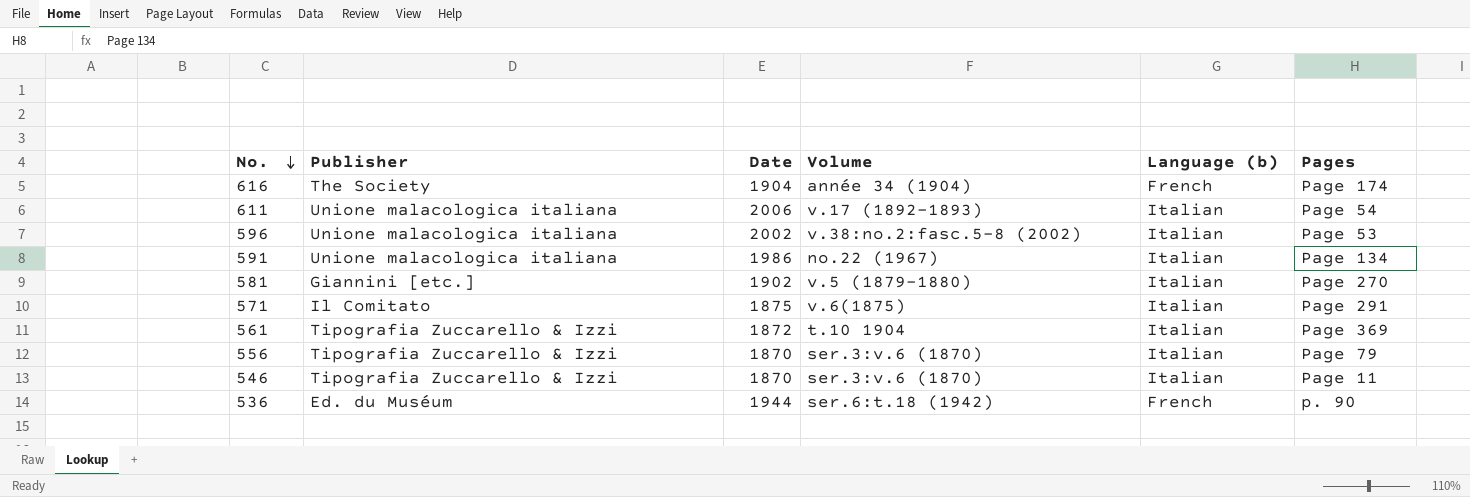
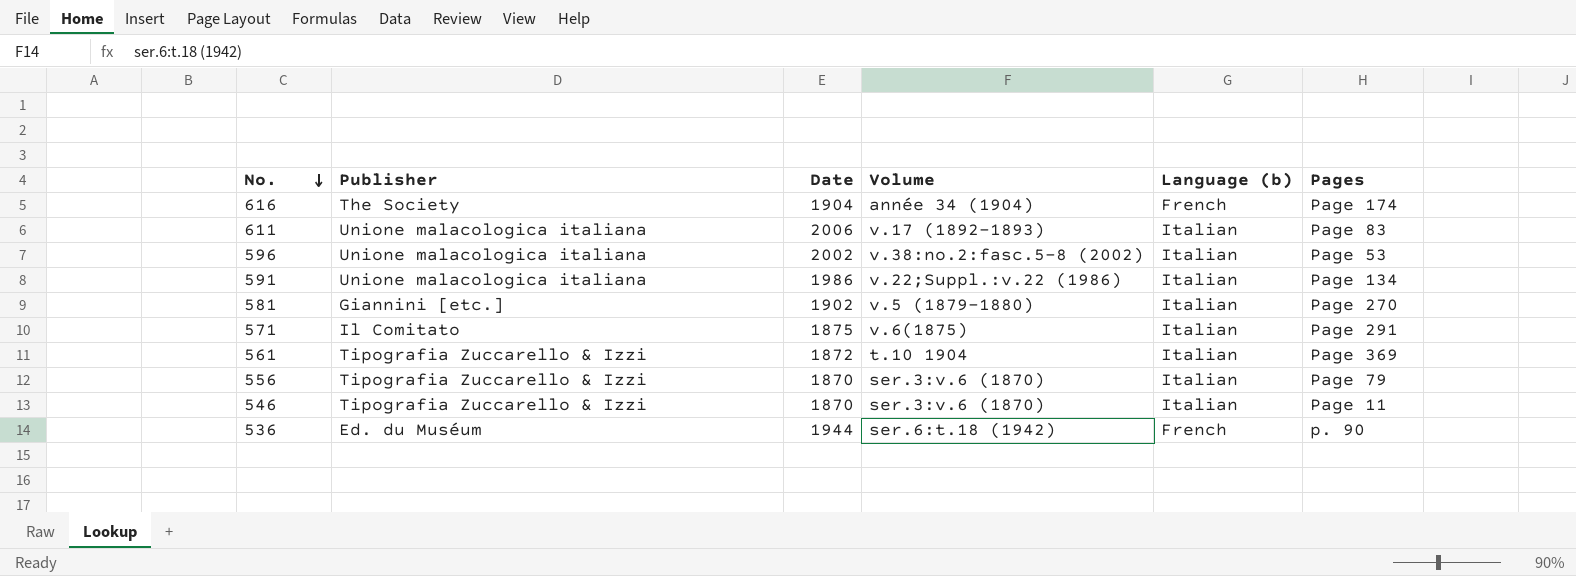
611 | Pages: Page 54 -> Page 83
591 | Volume: no.22 (1967) -> v.22;Suppl.:v.22 (1986)

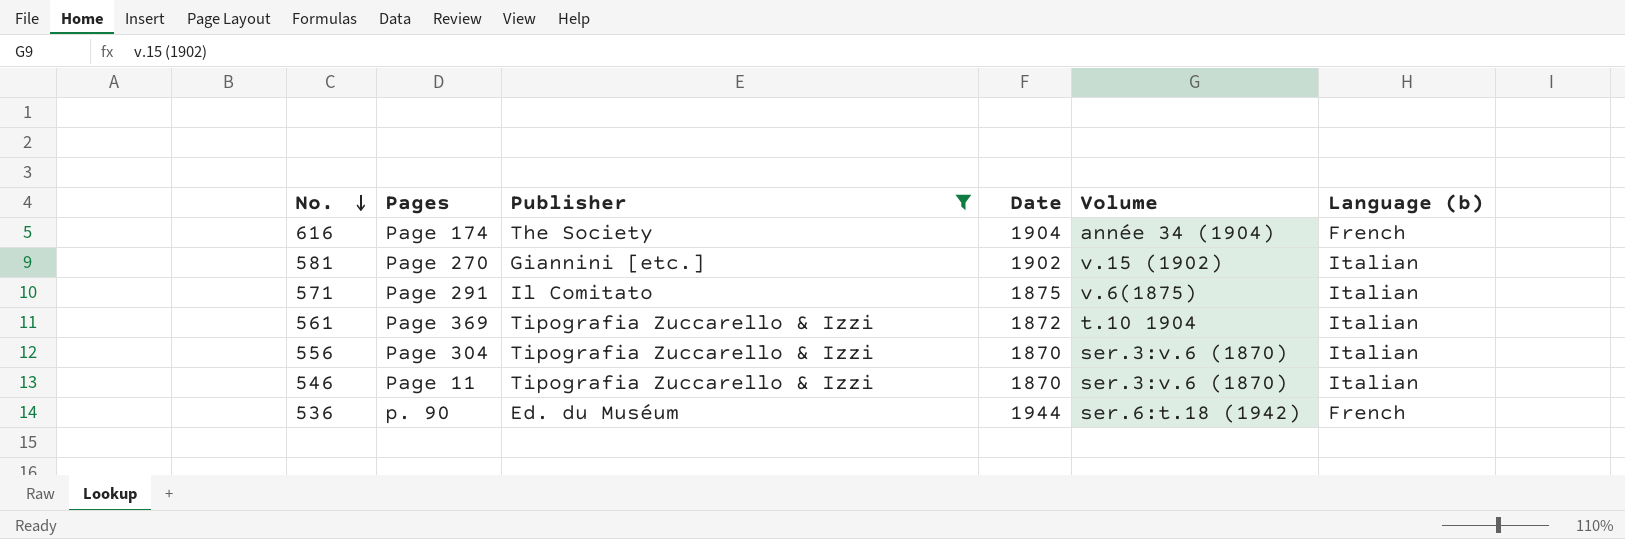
filter: none -> Publisher != Unione malacologica italiana
column Pages | position: 6 -> 2
581 | Volume: v.5 (1879-1880) -> v.15 (1902)
556 | Pages: Page 79 -> Page 304

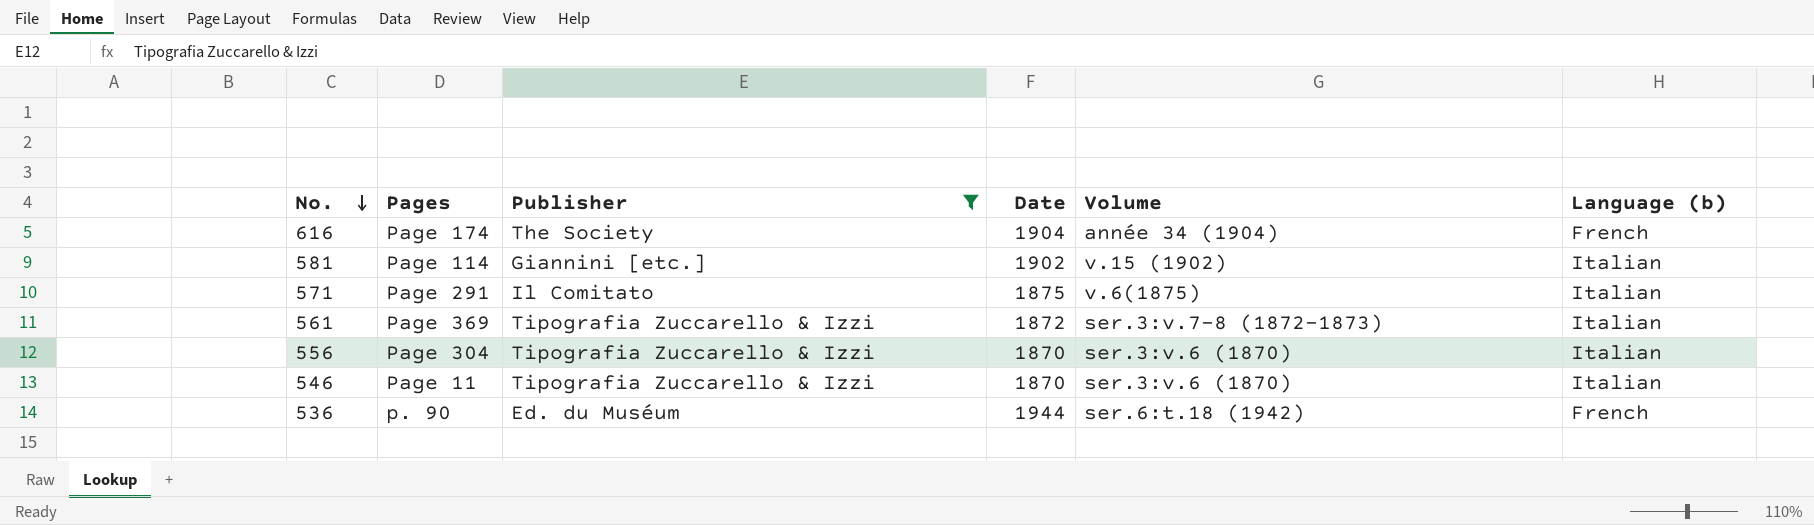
581 | Pages: Page 270 -> Page 114
561 | Volume: t.10 1904 -> ser.3:v.7-8 (1872-1873)

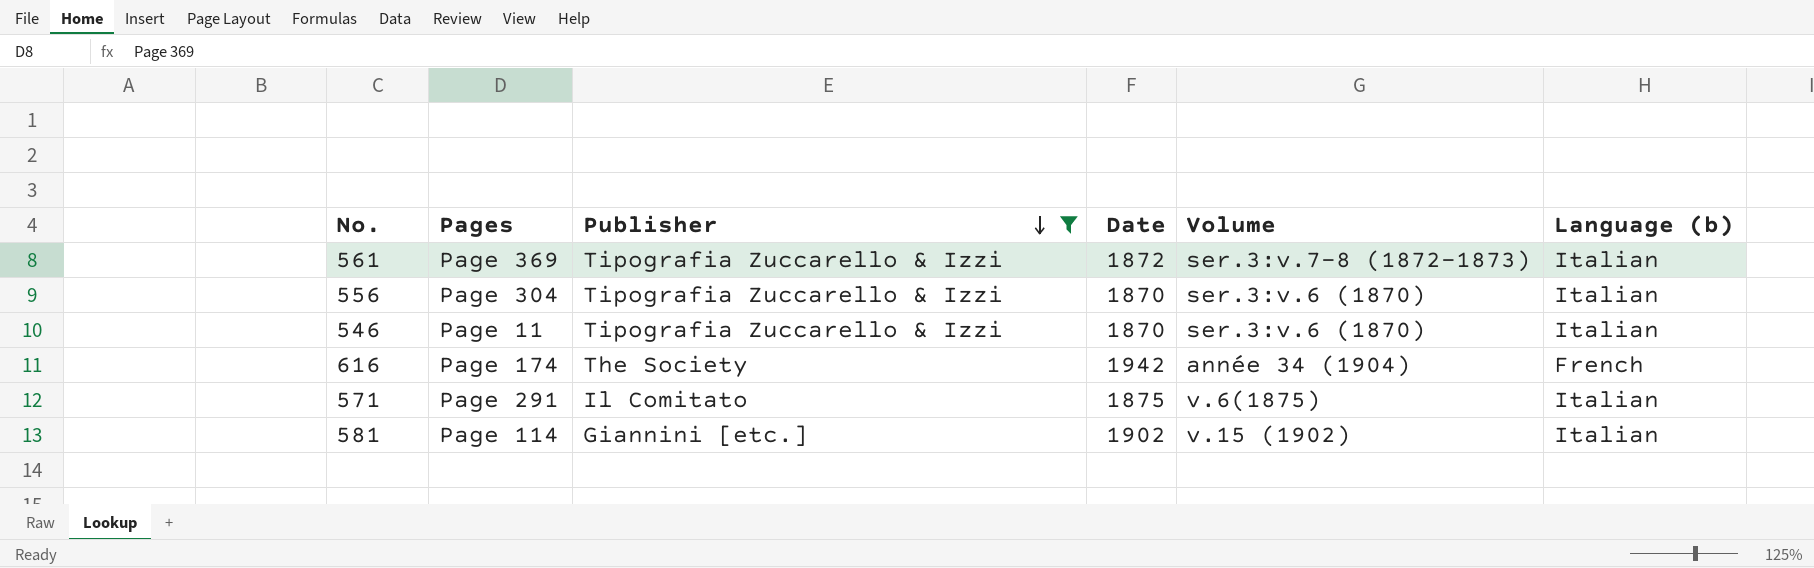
row order: No. descending -> Publisher descending
row 536: p. 90 | Ed. du Muséum | 1944 | ser.6:t.18 (1942) | French -> none
616 | Date: 1904 -> 1942

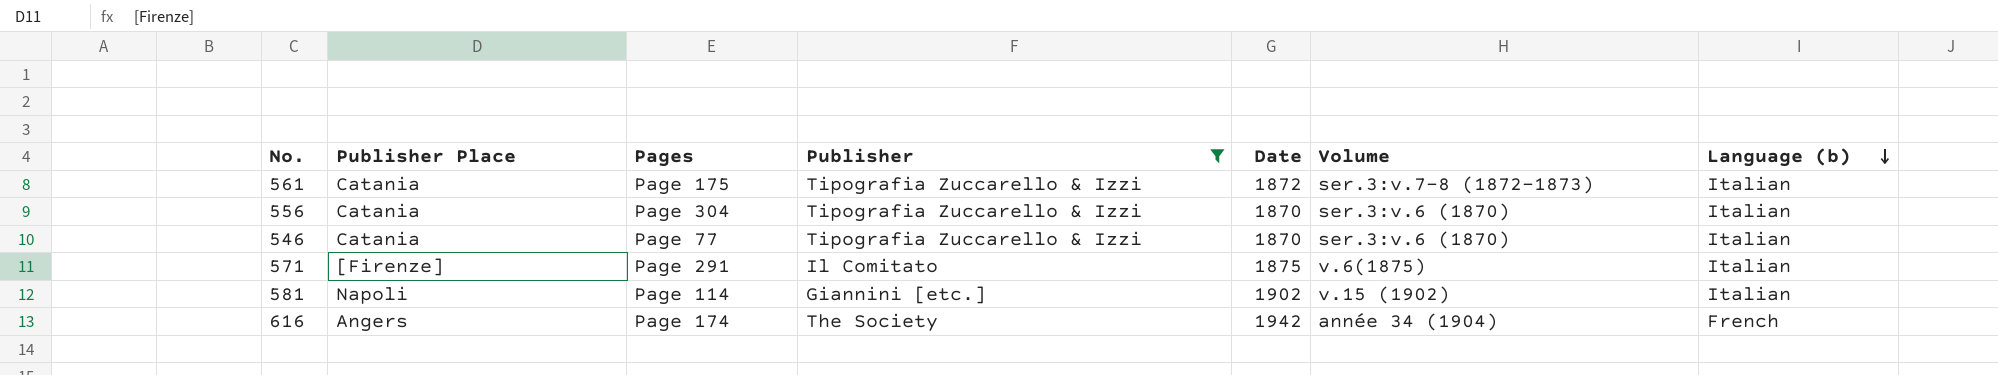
row order: Publisher descending -> Language (b) descending
column Publisher Place | position: none -> 2
561 | Pages: Page 369 -> Page 175
546 | Pages: Page 11 -> Page 77

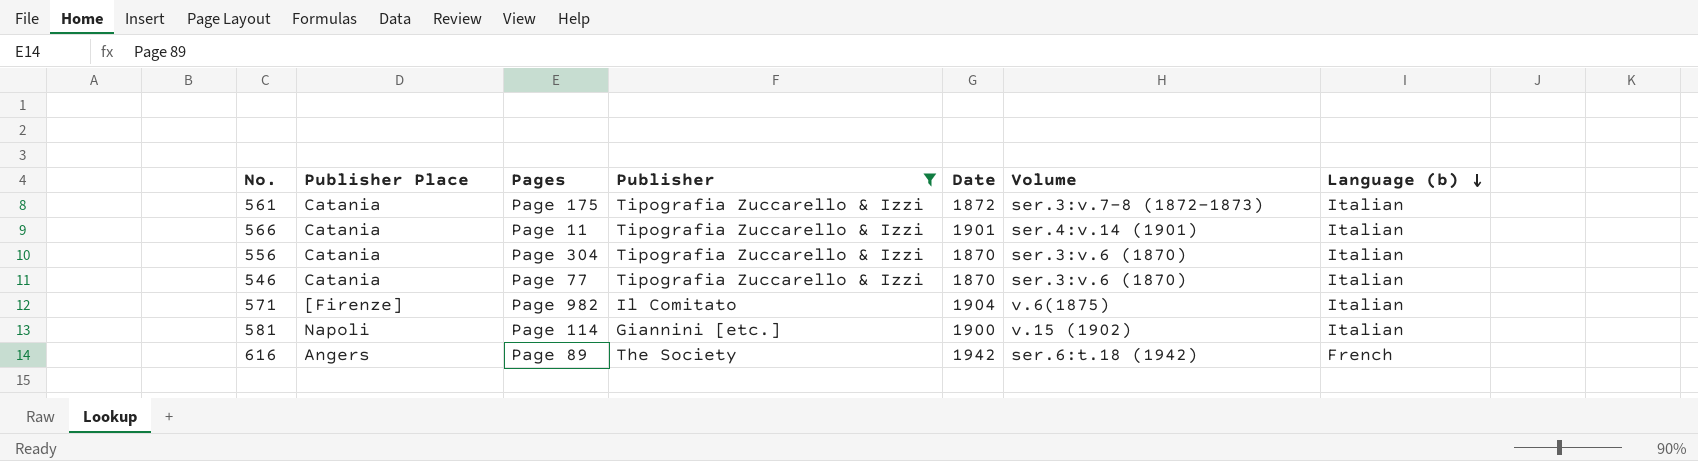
row 566: none -> Catania | Page 11 | Tipografia Zuccarello & Izzi | 1901 | ser.4:v.14 (1901) | Italian
571 | Pages: Page 291 -> Page 982
571 | Date: 1875 -> 1904
581 | Date: 1902 -> 1900
616 | Pages: Page 174 -> Page 89
616 | Volume: année 34 (1904) -> ser.6:t.18 (1942)

